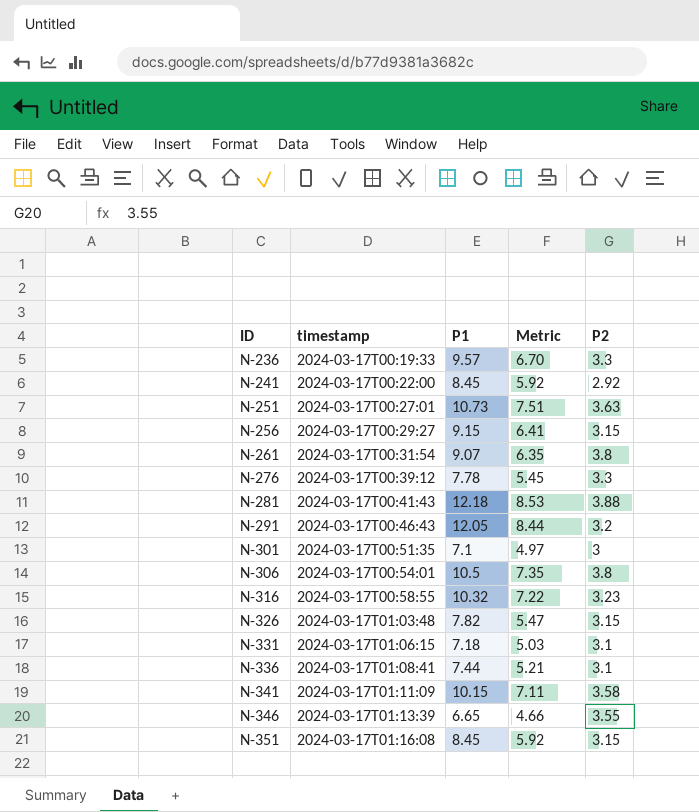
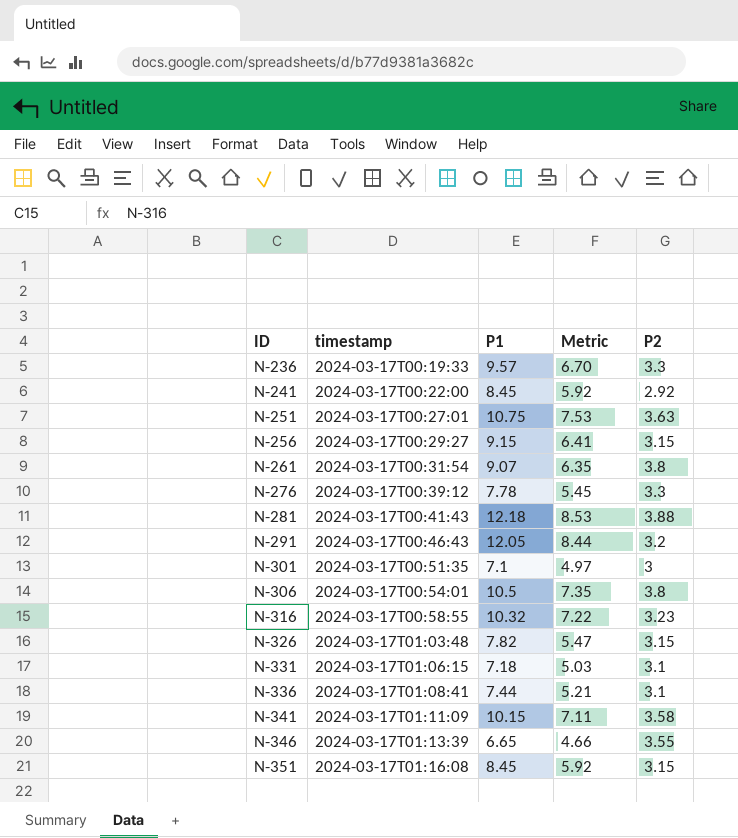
N-251 | P1: 10.73 -> 10.75
N-251 | Metric: 7.51 -> 7.53

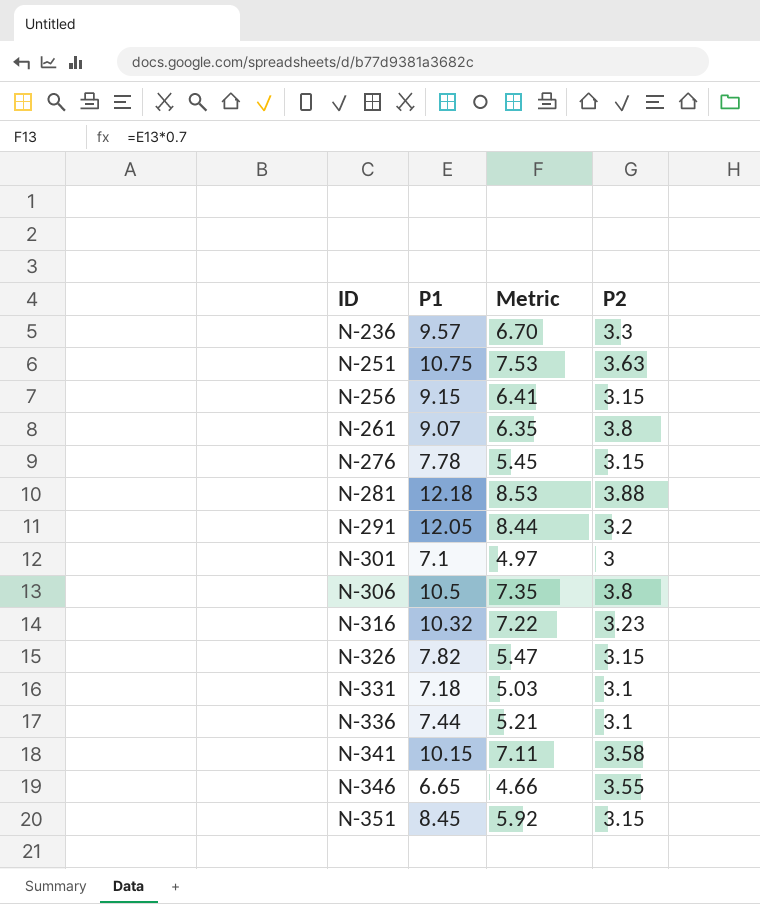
column timestamp | position: 2 -> none
row N-241: 2024-03-17T00:22:00 | 8.45 | 5.92 | 2.92 -> none
N-276 | P2: 3.3 -> 3.15

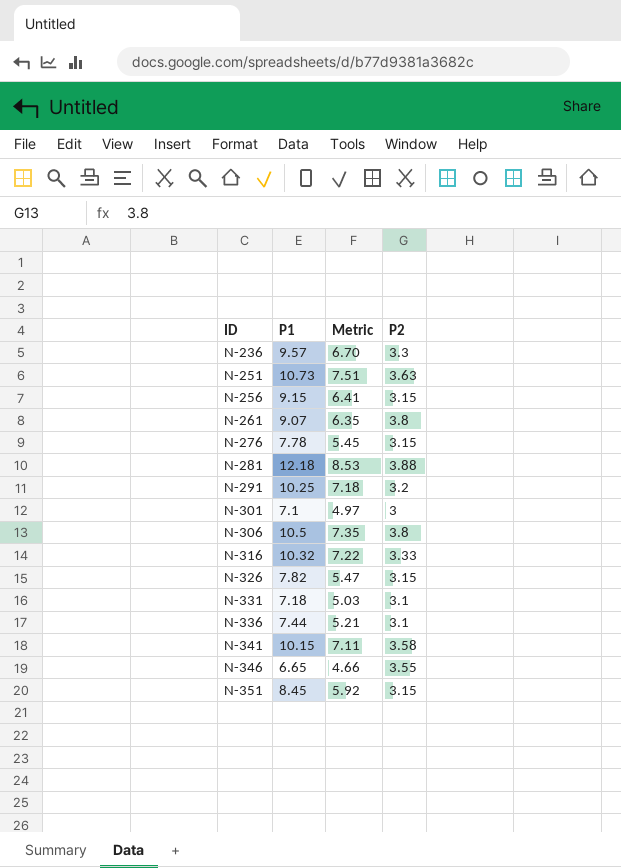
N-251 | P1: 10.75 -> 10.73
N-251 | Metric: 7.53 -> 7.51
N-291 | P1: 12.05 -> 10.25
N-291 | Metric: 8.44 -> 7.18
N-316 | P2: 3.23 -> 3.33

